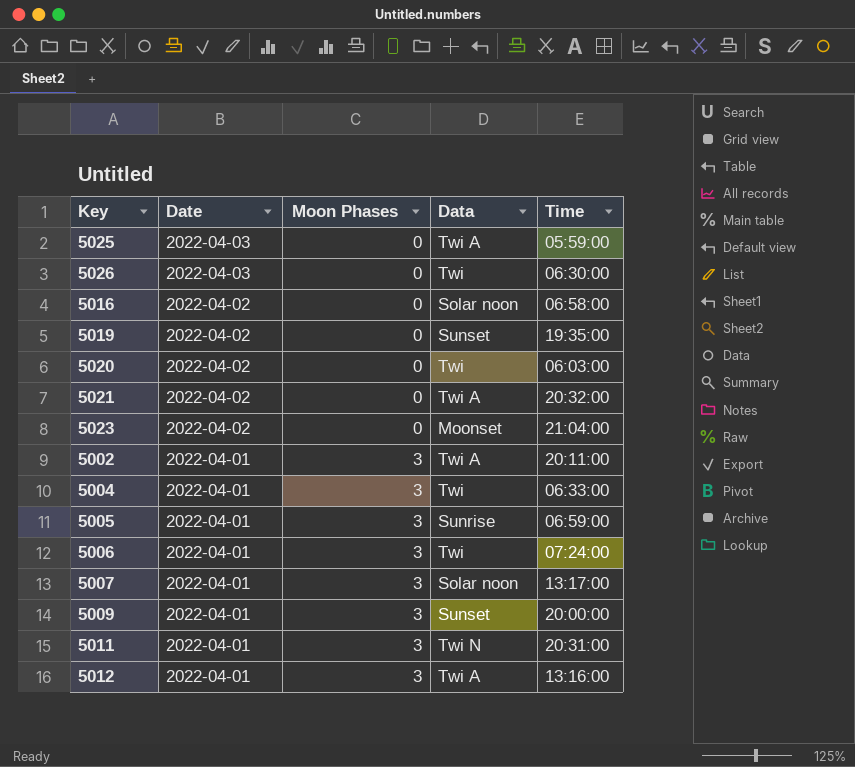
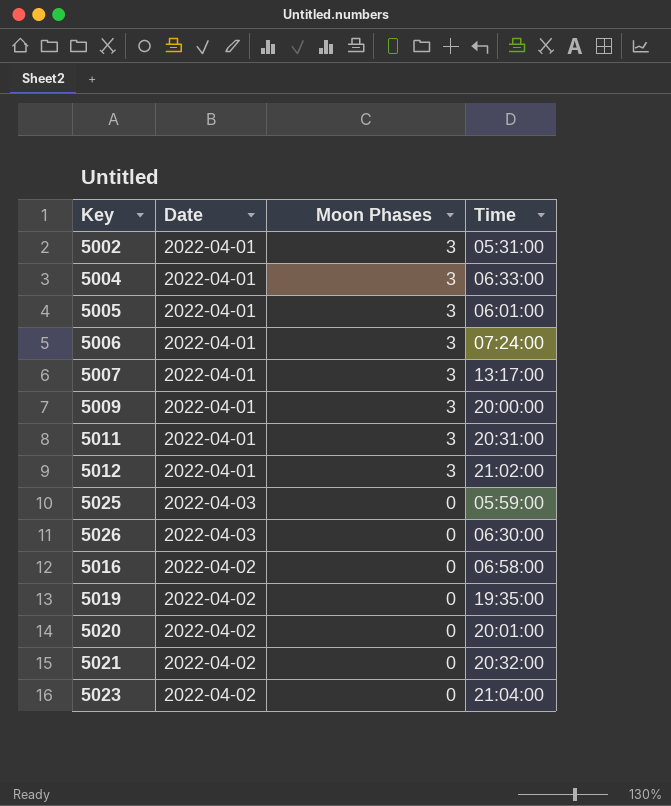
row order: Date descending -> Moon Phases descending
column Data | position: 4 -> none
5002 | Time: 20:11:00 -> 05:31:00
5005 | Time: 06:59:00 -> 06:01:00
5012 | Time: 13:16:00 -> 21:02:00
5020 | Time: 06:03:00 -> 20:01:00

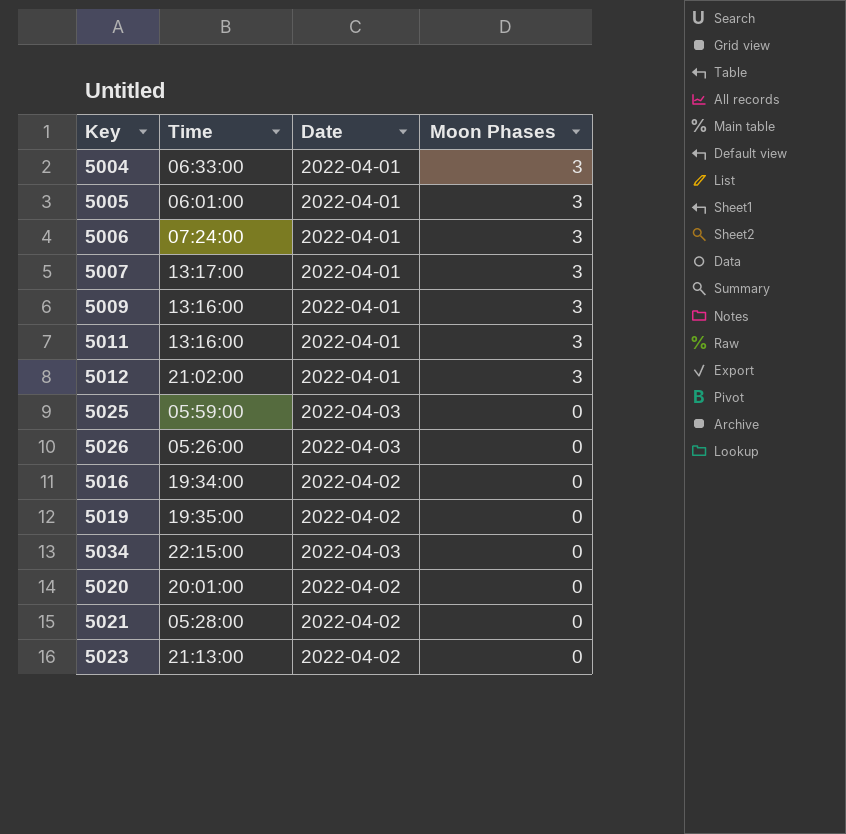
column Time | position: 4 -> 2
row 5002: 2022-04-01 | 3 | 05:31:00 -> none
5009 | Time: 20:00:00 -> 13:16:00
5011 | Time: 20:31:00 -> 13:16:00
5026 | Time: 06:30:00 -> 05:26:00
5016 | Time: 06:58:00 -> 19:34:00
row 5034: none -> 22:15:00 | 2022-04-03 | 0
5021 | Time: 20:32:00 -> 05:28:00
5023 | Time: 21:04:00 -> 21:13:00

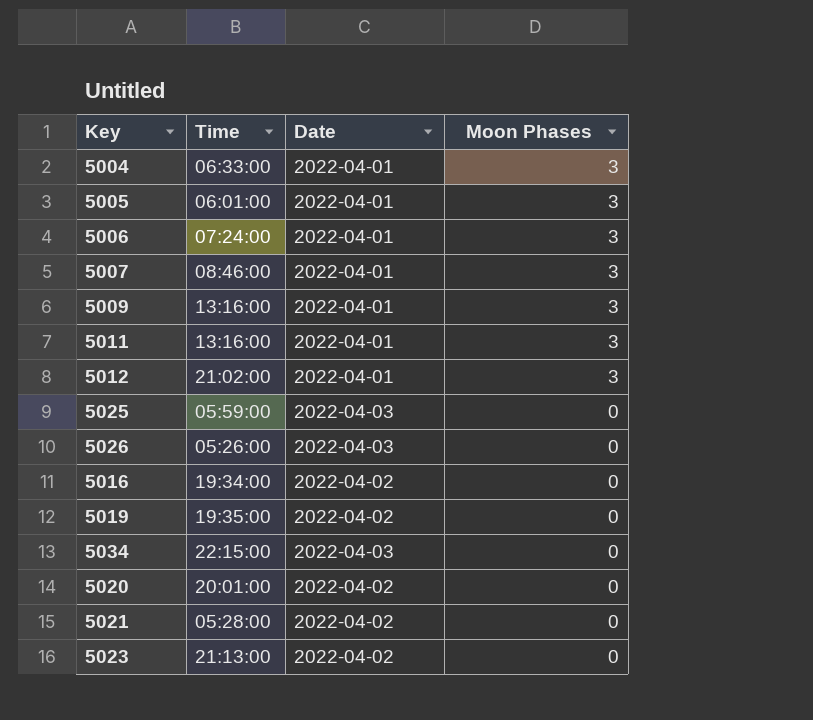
5007 | Time: 13:17:00 -> 08:46:00

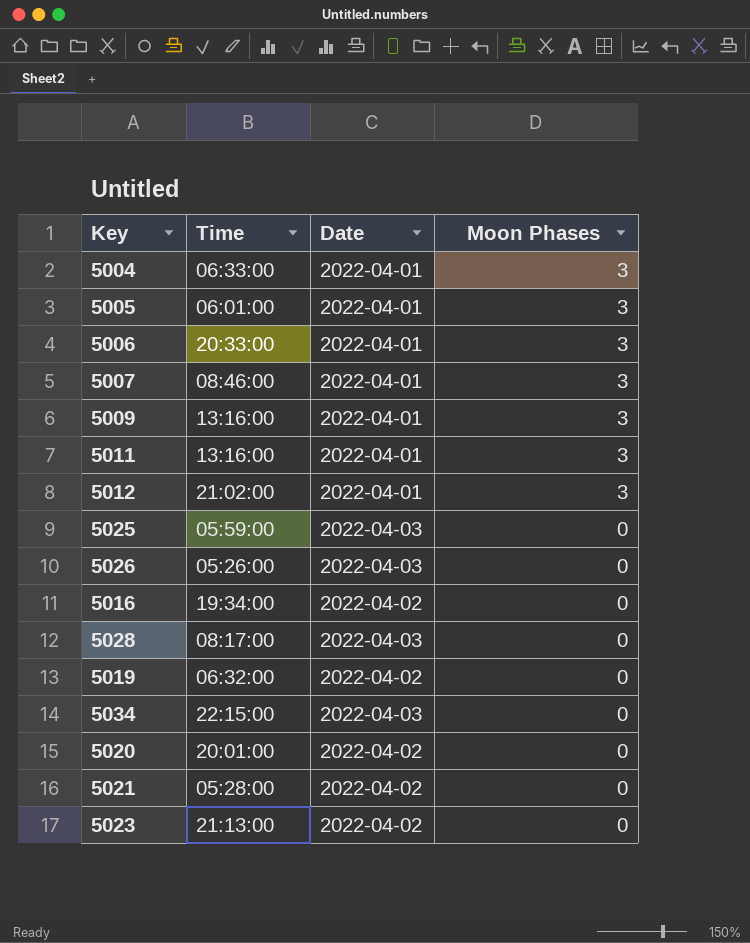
5006 | Time: 07:24:00 -> 20:33:00
row 5028: none -> 08:17:00 | 2022-04-03 | 0
5019 | Time: 19:35:00 -> 06:32:00

